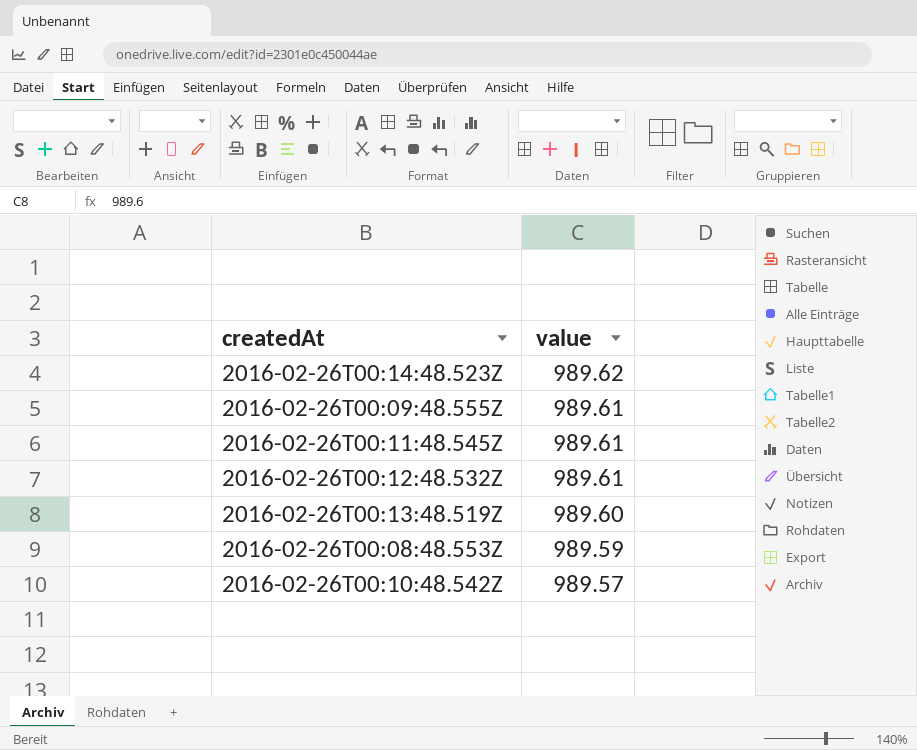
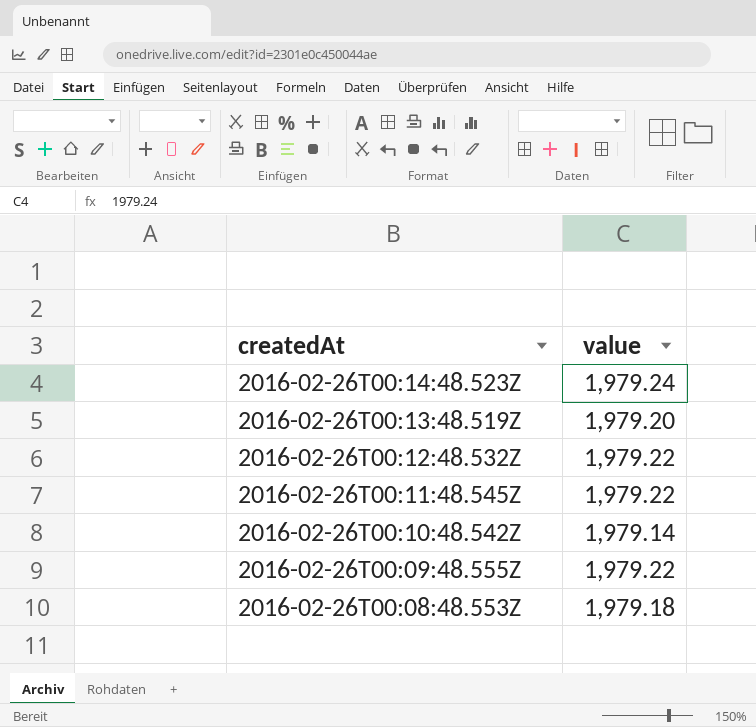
row order: value descending -> createdAt descending
2016-02-26T00:14:48.523Z | value: 989.62 -> 1,979.24
2016-02-26T00:13:48.519Z | value: 989.60 -> 1,979.20
2016-02-26T00:12:48.532Z | value: 989.61 -> 1,979.22
2016-02-26T00:11:48.545Z | value: 989.61 -> 1,979.22
2016-02-26T00:10:48.542Z | value: 989.57 -> 1,979.14
2016-02-26T00:09:48.555Z | value: 989.61 -> 1,979.22
2016-02-26T00:08:48.553Z | value: 989.59 -> 1,979.18

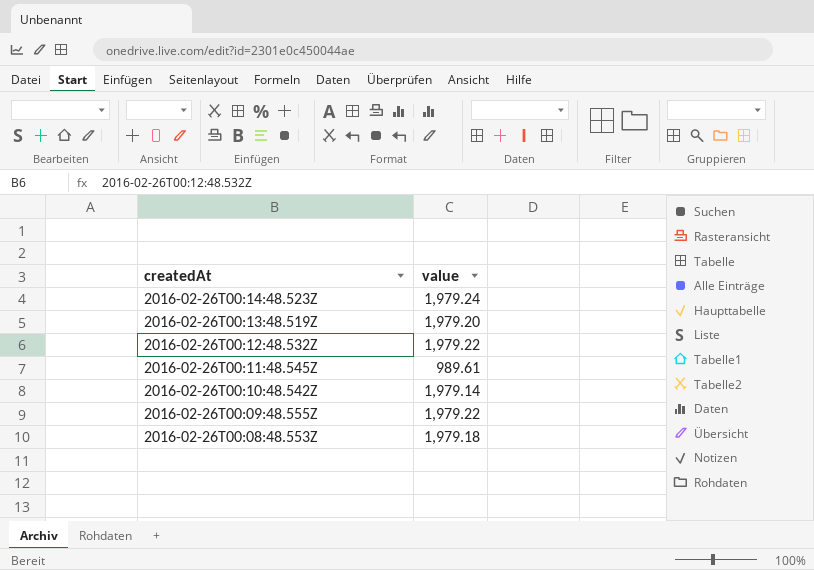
2016-02-26T00:11:48.545Z | value: 1,979.22 -> 989.61

